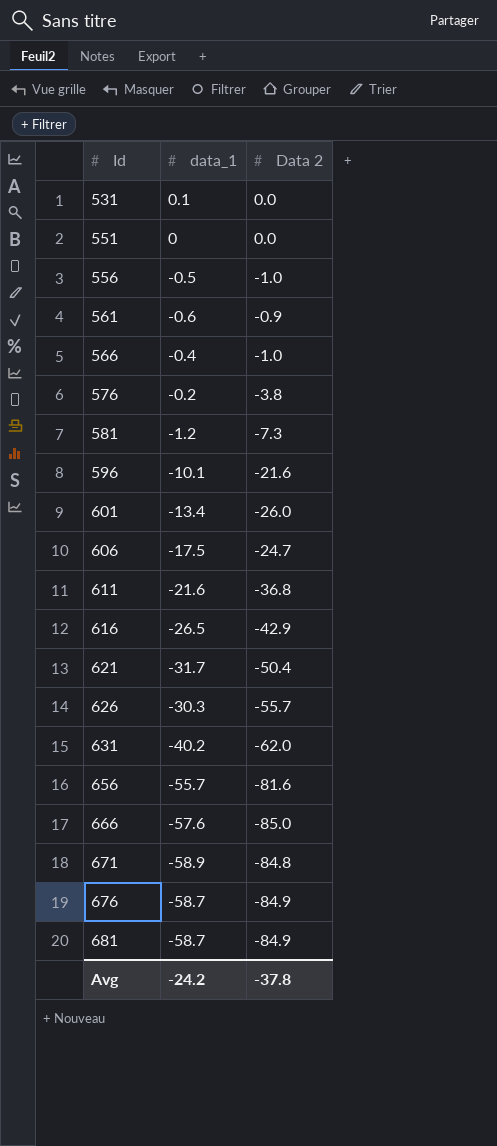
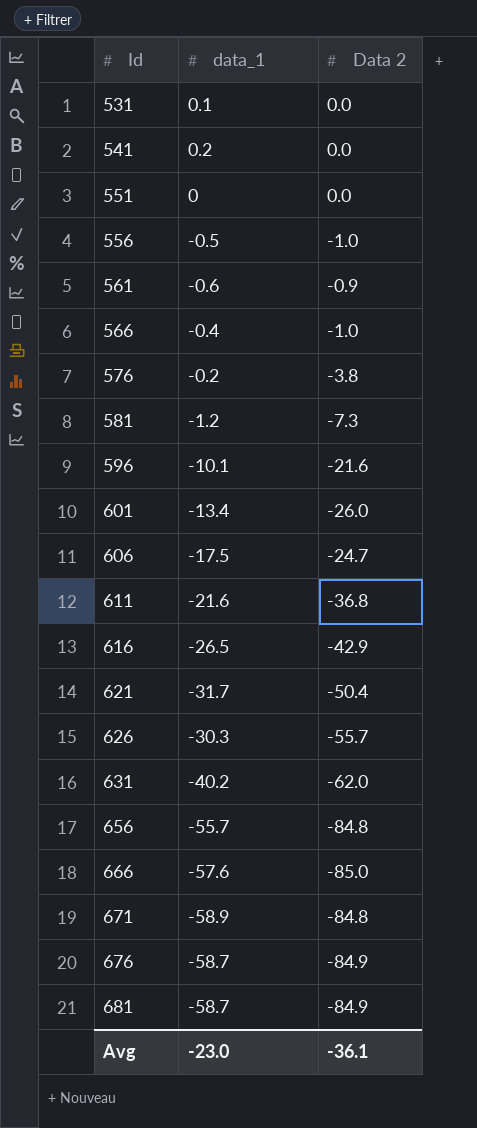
row 541: none -> 0.2 | 0.0
656 | Data 2: -81.6 -> -84.8
Avg | data_1: -24.2 -> -23.0
Avg | Data 2: -37.8 -> -36.1

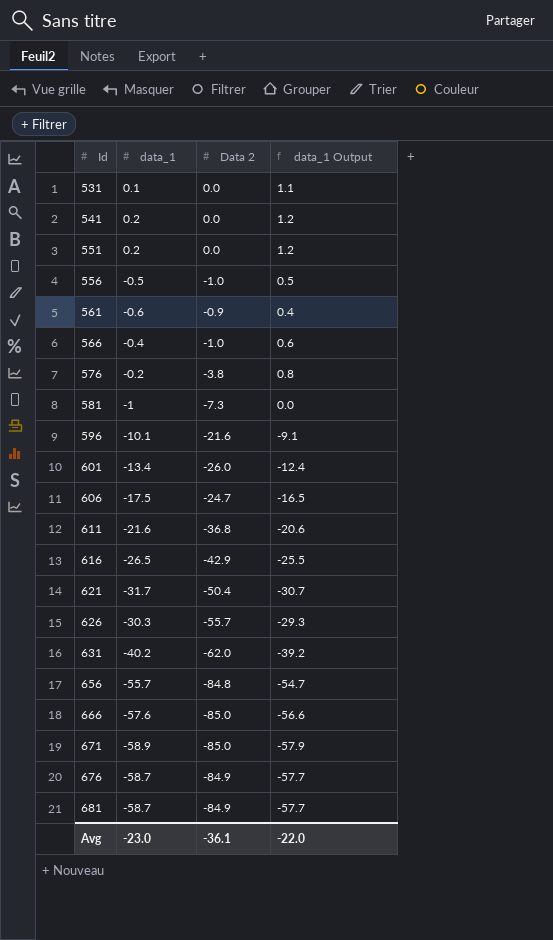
column data_1 Output | formula: none -> [data_1] + 1
551 | data_1: 0 -> 0.2
581 | data_1: -1.2 -> -1
671 | Data 2: -84.8 -> -85.0

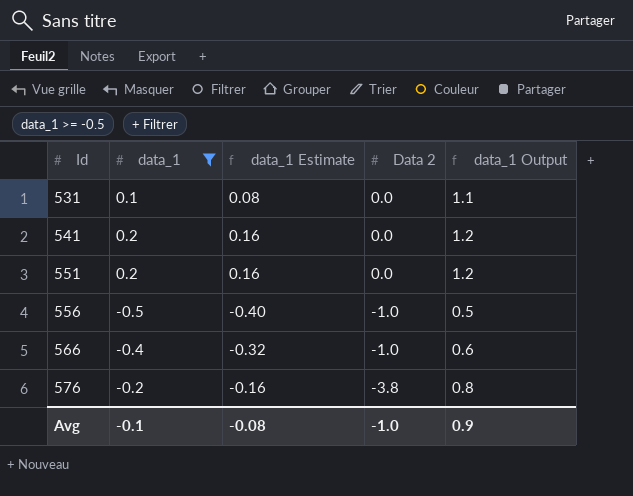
filter: none -> data_1 >= -0.5
column data_1 Estimate | formula: none -> [data_1] * 0.8
Avg | data_1: -23.0 -> -0.1
Avg | Data 2: -36.1 -> -1.0
Avg | data_1 Output: -22.0 -> 0.9

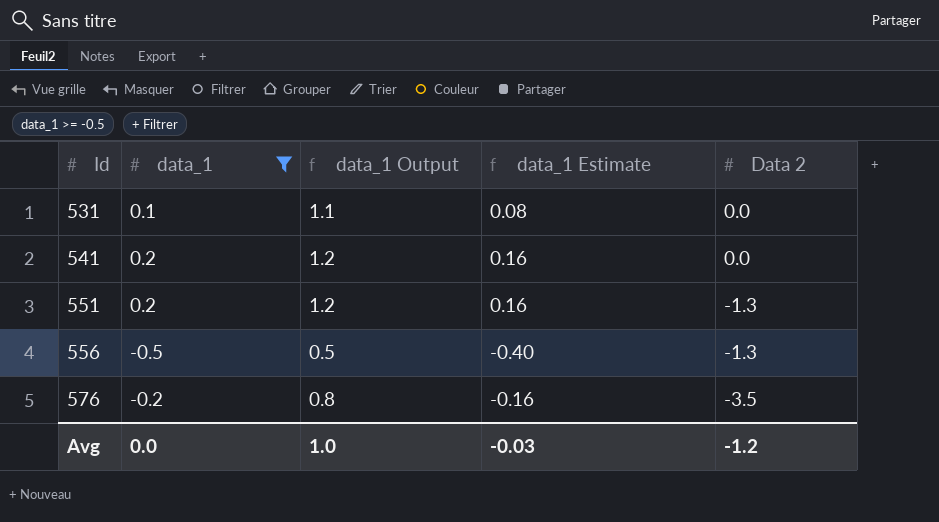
column data_1 Output | position: 5 -> 3
row 566: -0.4 | -0.32 | -1.0 | 0.6 -> none
551 | Data 2: 0.0 -> -1.3
556 | Data 2: -1.0 -> -1.3
576 | Data 2: -3.8 -> -3.5
Avg | data_1: -0.1 -> 0.0
Avg | data_1 Output: 0.9 -> 1.0
Avg | data_1 Estimate: -0.08 -> -0.03
Avg | Data 2: -1.0 -> -1.2

